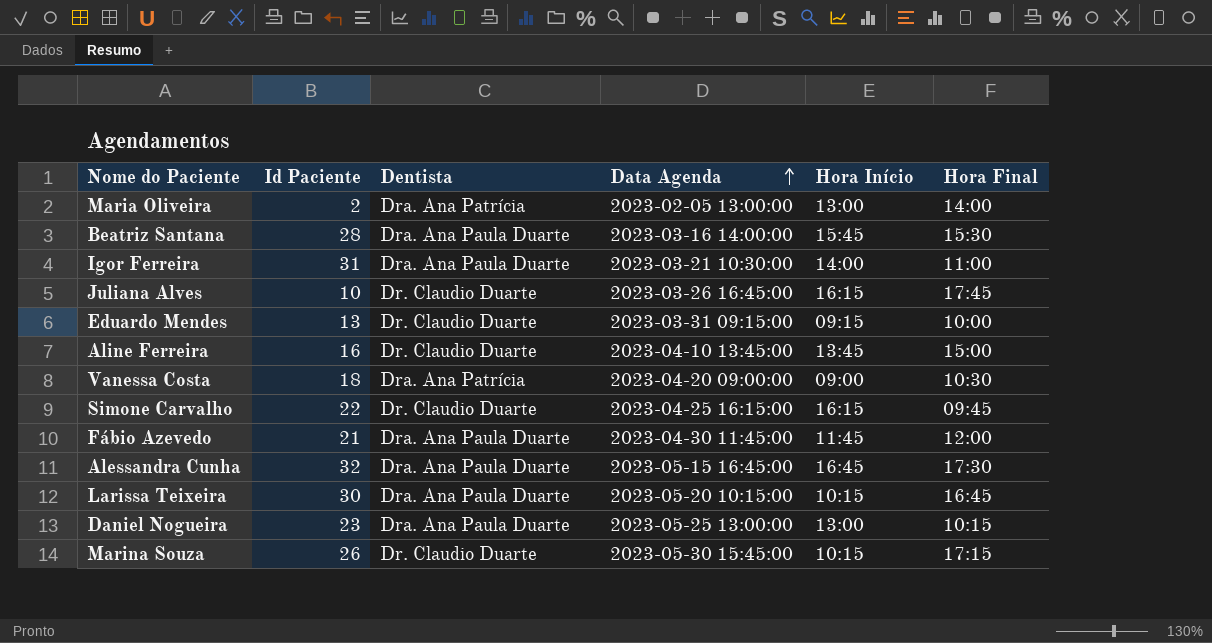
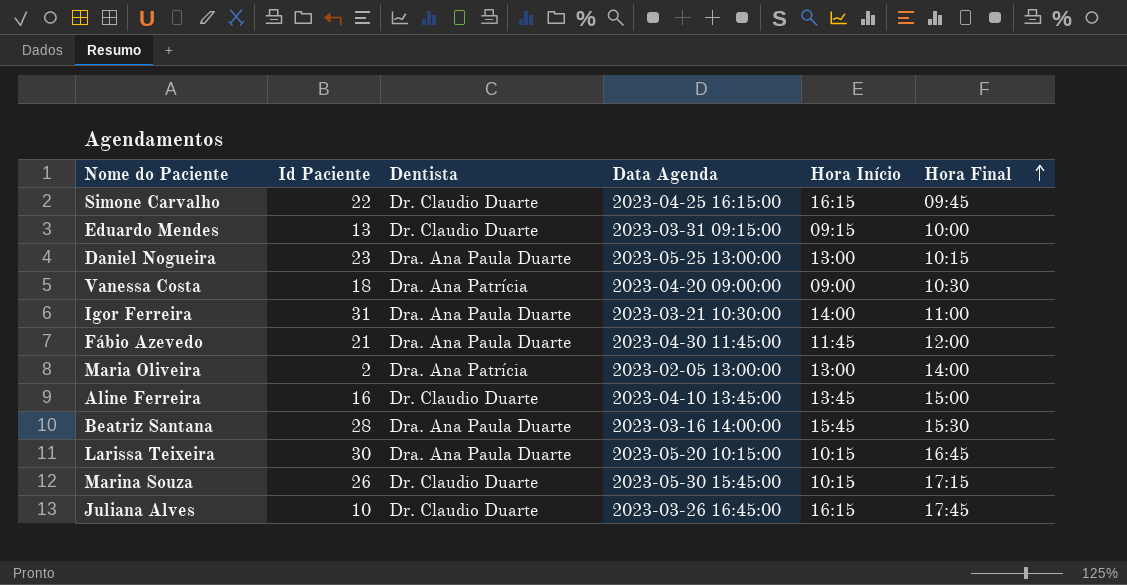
row order: Data Agenda ascending -> Hora Final ascending
row Alessandra Cunha: 32 | Dra. Ana Paula Duarte | 2023-05-15 16:45:00 | 16:45 | 17:30 -> none

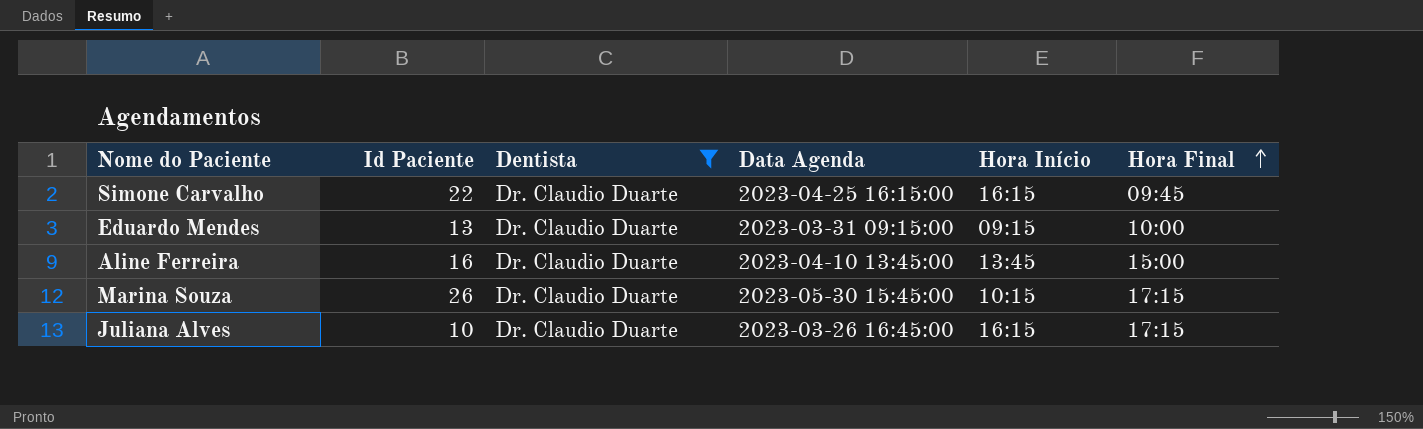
filter: none -> Dentista = Dr. Claudio Duarte
Juliana Alves | Hora Final: 17:45 -> 17:15

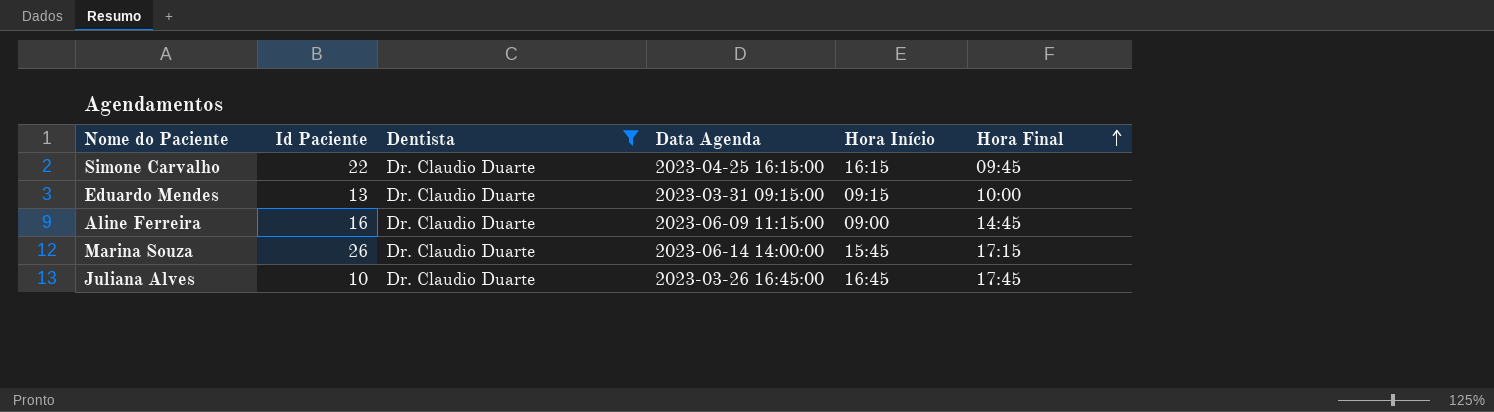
Aline Ferreira | Data Agenda: 2023-04-10 13:45:00 -> 2023-06-09 11:15:00
Aline Ferreira | Hora Início: 13:45 -> 09:00
Aline Ferreira | Hora Final: 15:00 -> 14:45
Marina Souza | Data Agenda: 2023-05-30 15:45:00 -> 2023-06-14 14:00:00
Marina Souza | Hora Início: 10:15 -> 15:45
Juliana Alves | Hora Início: 16:15 -> 16:45
Juliana Alves | Hora Final: 17:15 -> 17:45

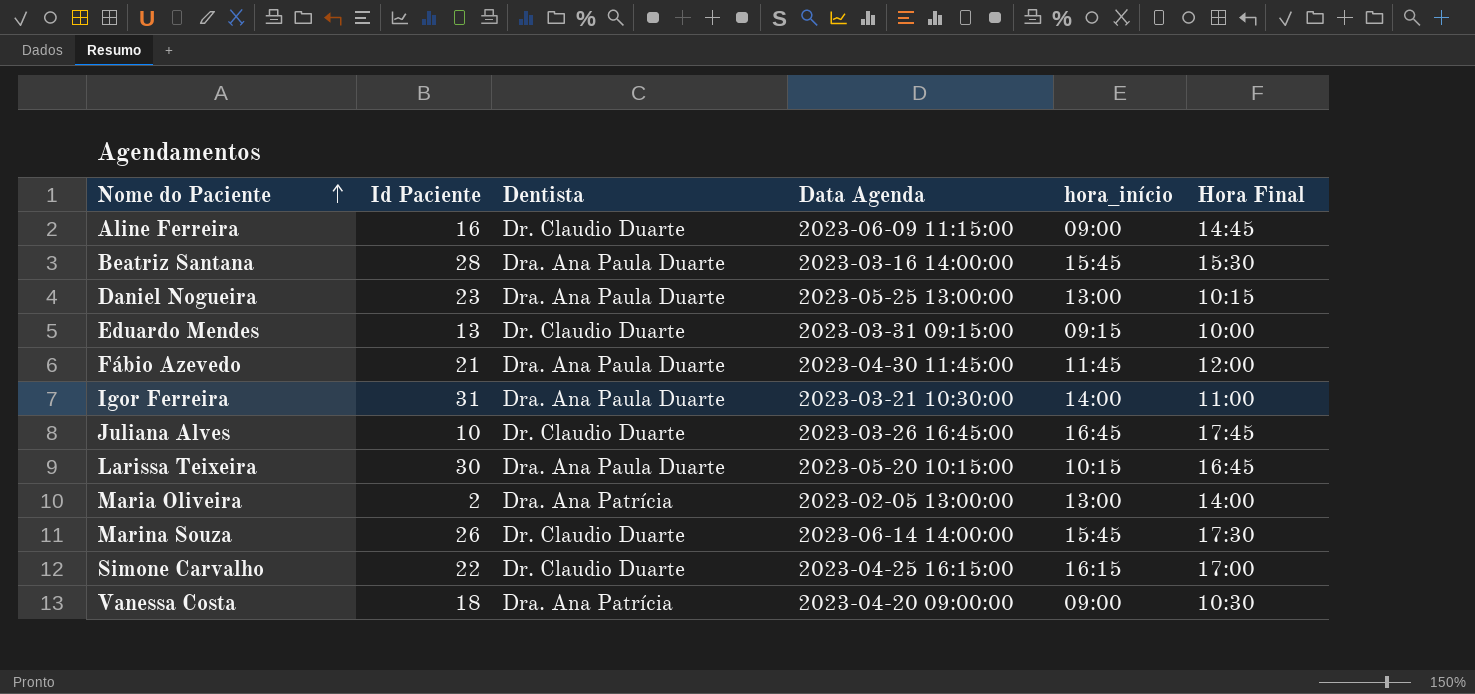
filter: Dentista = Dr. Claudio Duarte -> none
row order: Hora Final ascending -> Nome do Paciente ascending
column name: Hora Início -> hora_início
Marina Souza | Hora Final: 17:15 -> 17:30
Simone Carvalho | Hora Final: 09:45 -> 17:00

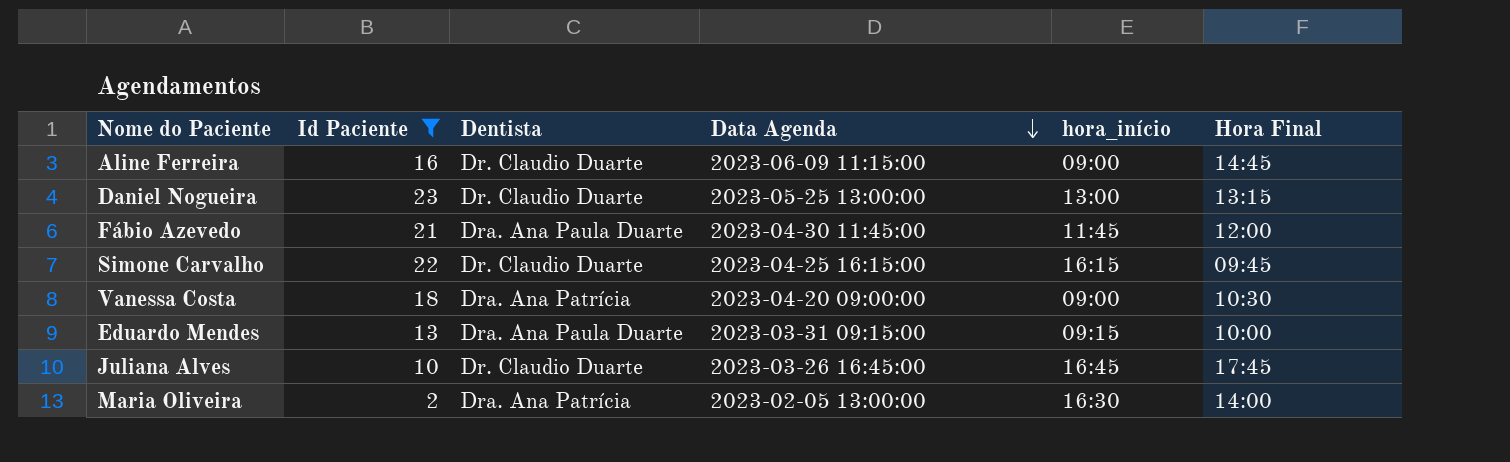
filter: none -> Id Paciente <= 23
row order: Nome do Paciente ascending -> Data Agenda descending
Daniel Nogueira | Dentista: Dra. Ana Paula Duarte -> Dr. Claudio Duarte
Daniel Nogueira | Hora Final: 10:15 -> 13:15
Simone Carvalho | Hora Final: 17:00 -> 09:45
Eduardo Mendes | Dentista: Dr. Claudio Duarte -> Dra. Ana Paula Duarte
Maria Oliveira | hora_início: 13:00 -> 16:30

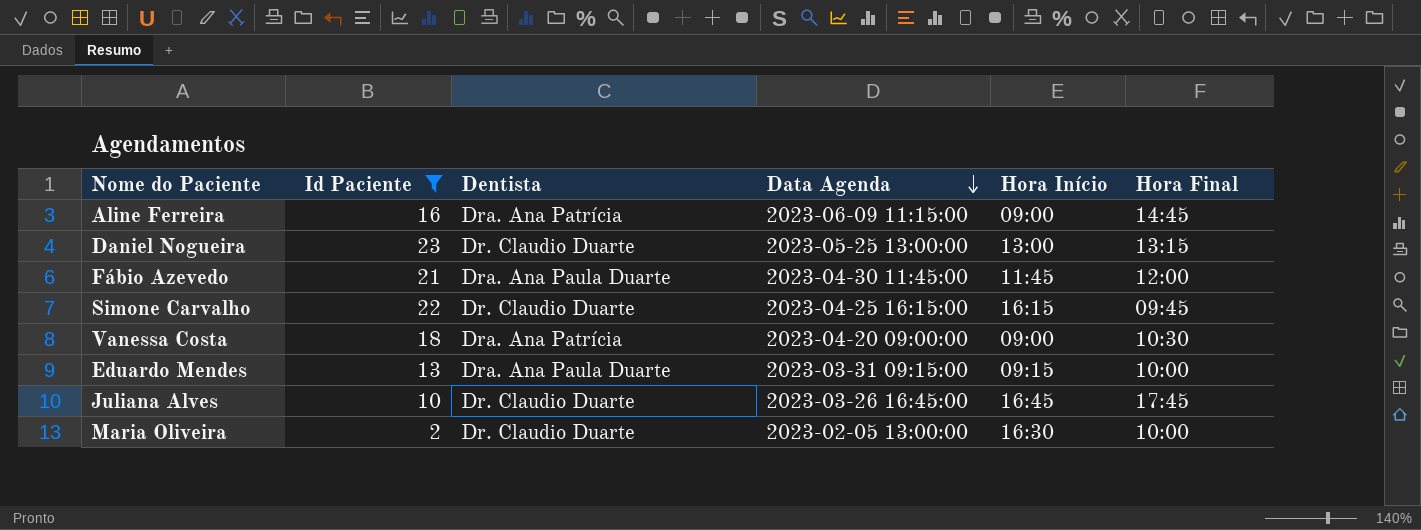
column name: hora_início -> Hora Início
Aline Ferreira | Dentista: Dr. Claudio Duarte -> Dra. Ana Patrícia
Maria Oliveira | Dentista: Dra. Ana Patrícia -> Dr. Claudio Duarte
Maria Oliveira | Hora Final: 14:00 -> 10:00

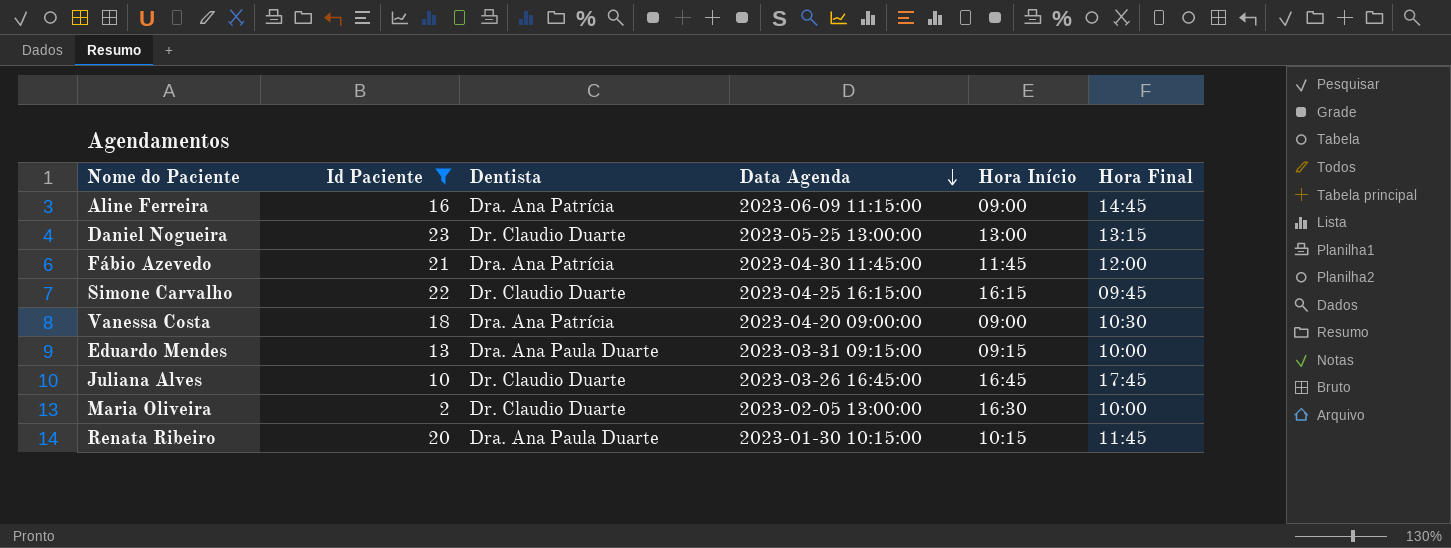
Fábio Azevedo | Dentista: Dra. Ana Paula Duarte -> Dra. Ana Patrícia
row Renata Ribeiro: none -> 20 | Dra. Ana Paula Duarte | 2023-01-30 10:15:00 | 10:15 | 11:45

